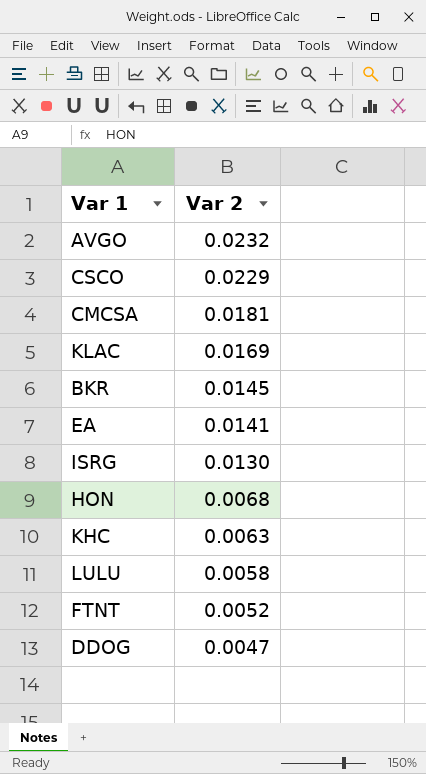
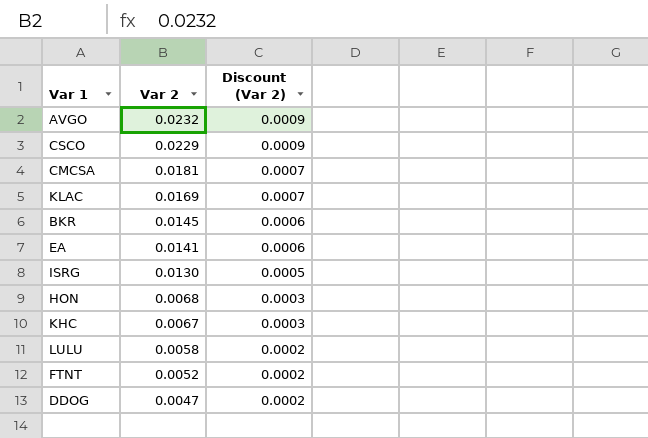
column Discount (Var 2) | formula: none -> [Var 2] * 0.04
KHC | Var 2: 0.0063 -> 0.0067

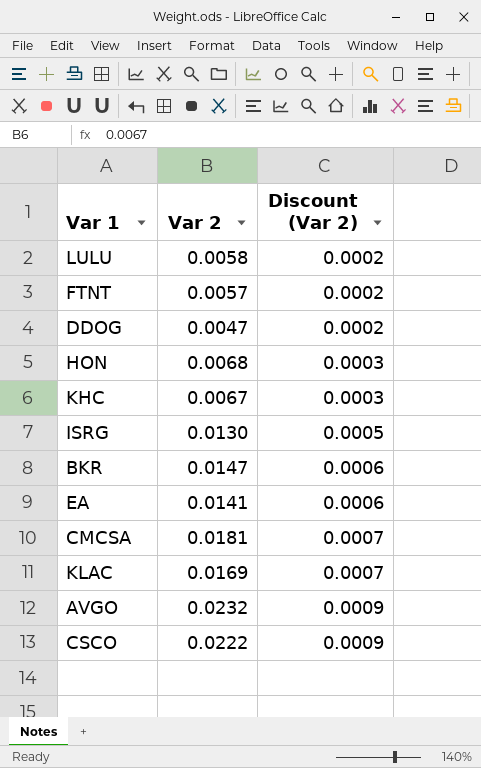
row order: Var 2 descending -> Discount (Var 2) ascending
FTNT | Var 2: 0.0052 -> 0.0057
BKR | Var 2: 0.0145 -> 0.0147
CSCO | Var 2: 0.0229 -> 0.0222

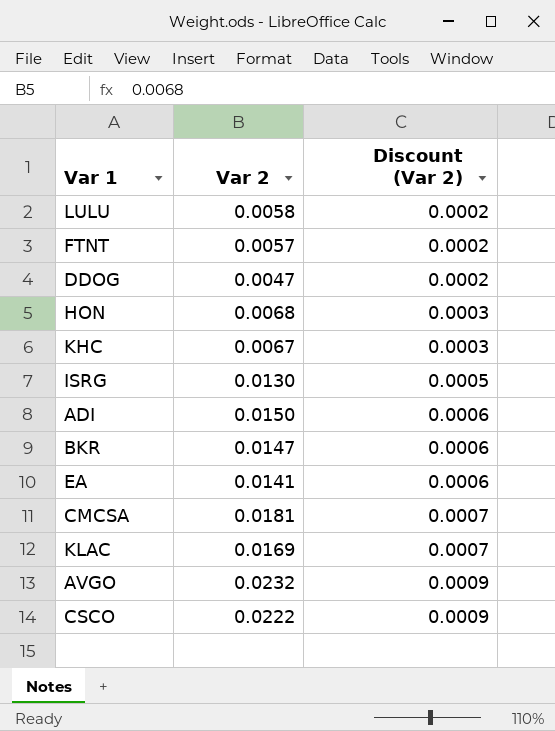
row ADI: none -> 0.0150 | 0.0006

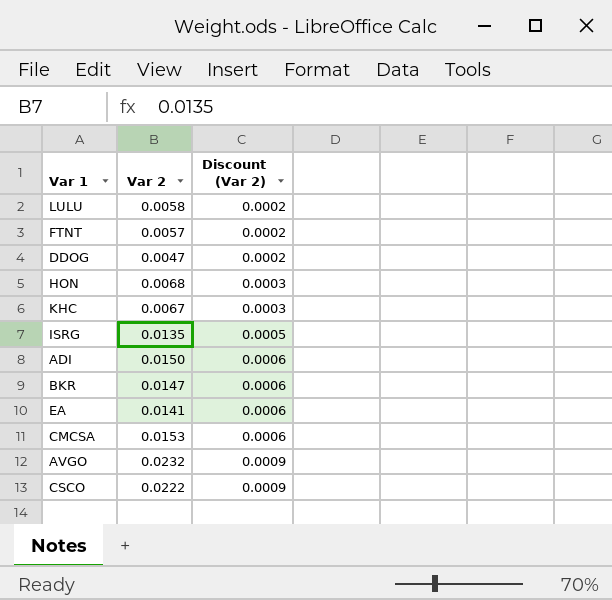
row KLAC: 0.0169 | 0.0007 -> none
ISRG | Var 2: 0.0130 -> 0.0135
CMCSA | Var 2: 0.0181 -> 0.0153
CMCSA | Discount (Var 2): 0.0007 -> 0.0006

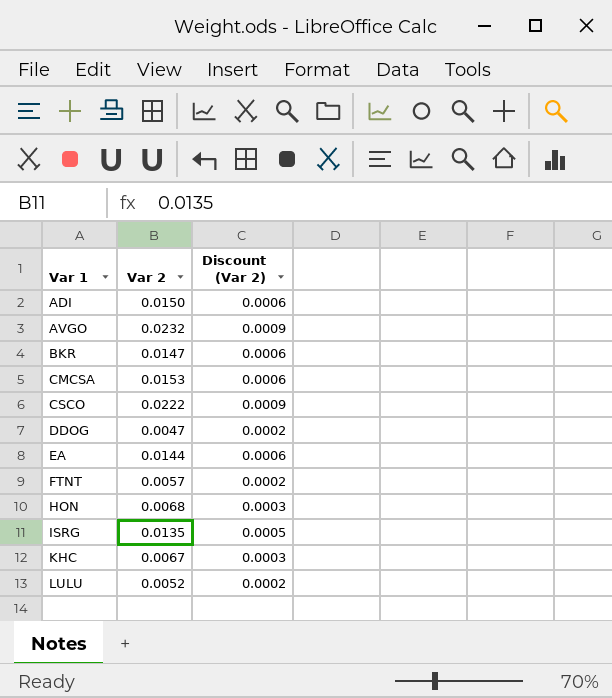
row order: Discount (Var 2) ascending -> Var 1 ascending
EA | Var 2: 0.0141 -> 0.0144
LULU | Var 2: 0.0058 -> 0.0052

